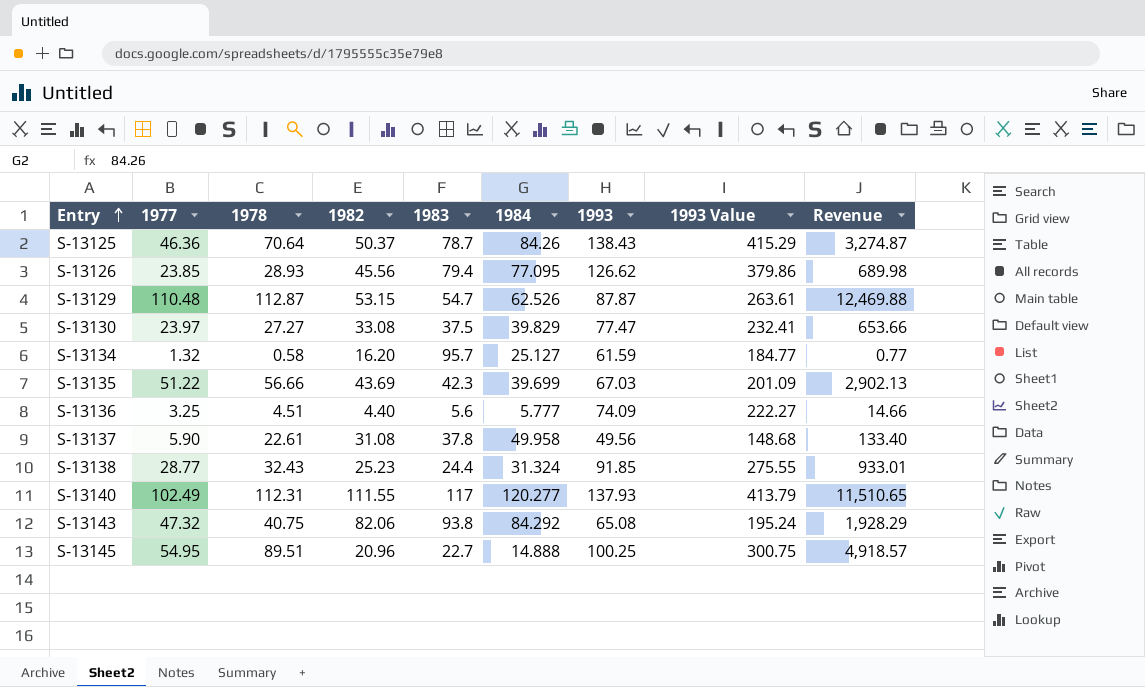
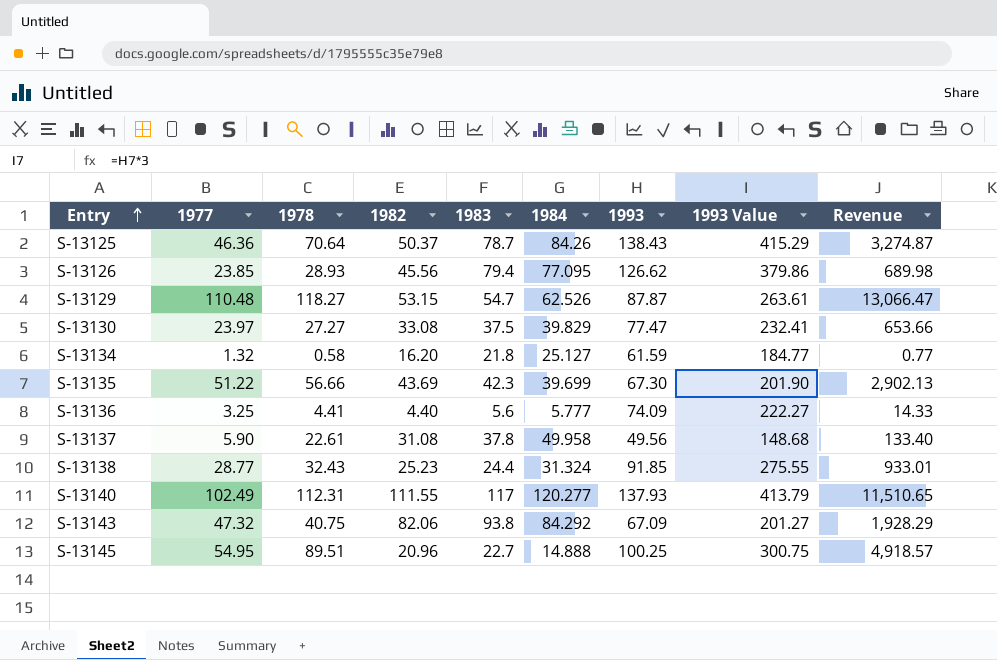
S-13129 | 1978: 112.87 -> 118.27
S-13129 | Revenue: 12,469.88 -> 13,066.47
S-13134 | 1983: 95.7 -> 21.8
S-13135 | 1993: 67.03 -> 67.30
S-13135 | 1993 Value: 201.09 -> 201.90
S-13136 | 1978: 4.51 -> 4.41
S-13136 | Revenue: 14.66 -> 14.33
S-13143 | 1993: 65.08 -> 67.09
S-13143 | 1993 Value: 195.24 -> 201.27

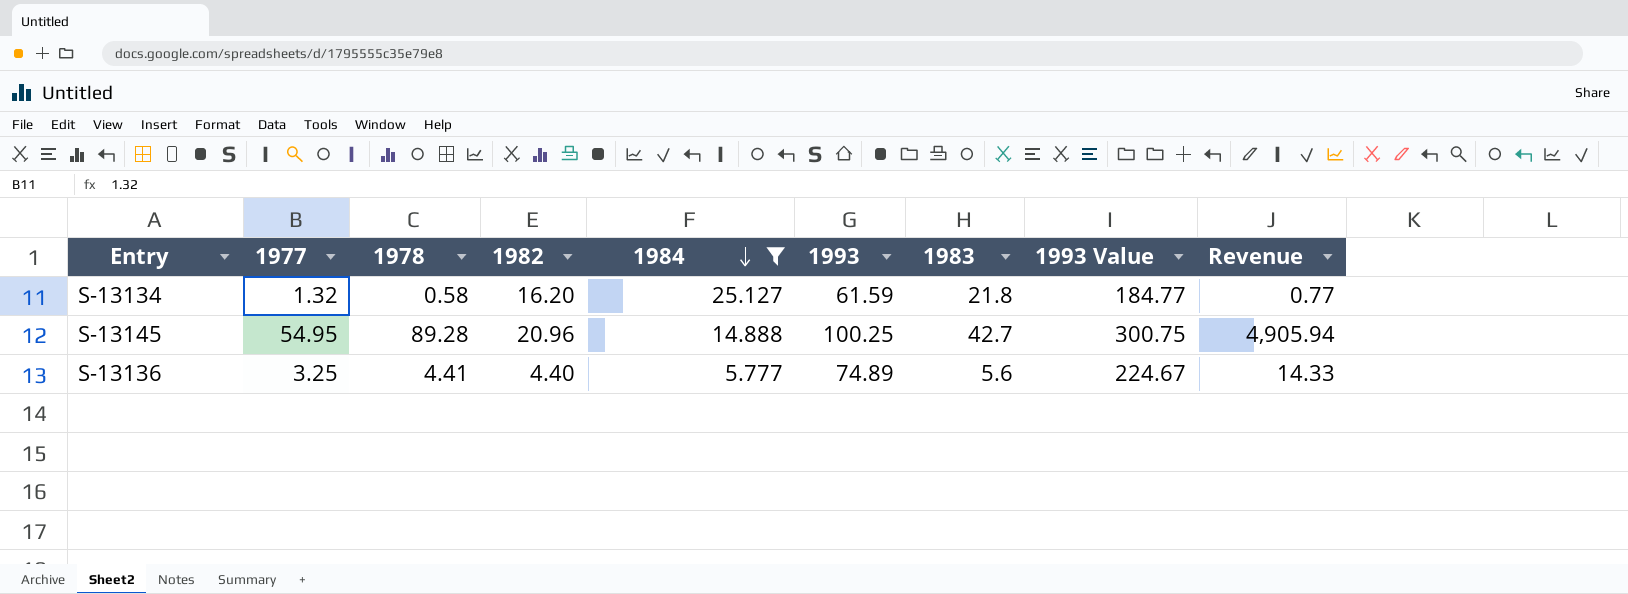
filter: none -> 1984 <= 25.127
row order: Entry ascending -> 1984 descending
column 1983 | position: 5 -> 7
S-13145 | 1978: 89.51 -> 89.28
S-13145 | 1983: 22.7 -> 42.7
S-13145 | Revenue: 4,918.57 -> 4,905.94
S-13136 | 1993: 74.09 -> 74.89
S-13136 | 1993 Value: 222.27 -> 224.67

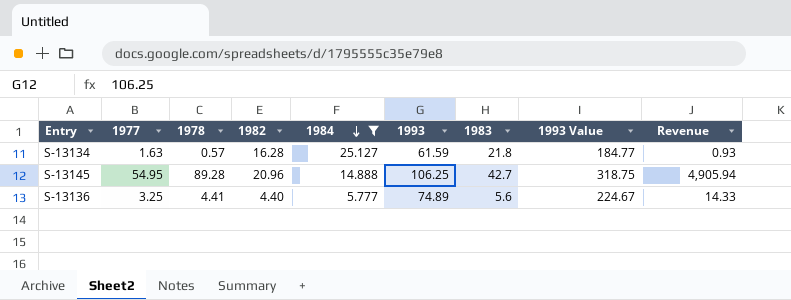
S-13134 | 1977: 1.32 -> 1.63
S-13134 | 1978: 0.58 -> 0.57
S-13134 | 1982: 16.20 -> 16.28
S-13134 | Revenue: 0.77 -> 0.93
S-13145 | 1993: 100.25 -> 106.25
S-13145 | 1993 Value: 300.75 -> 318.75

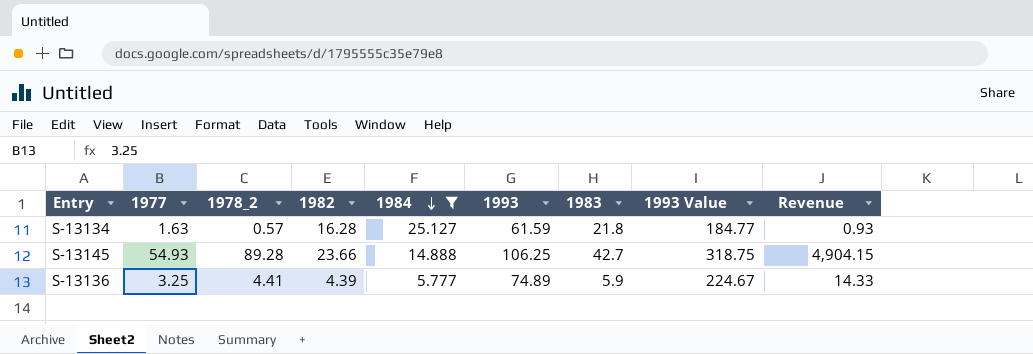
column name: 1978 -> 1978_2
S-13145 | 1977: 54.95 -> 54.93
S-13145 | 1982: 20.96 -> 23.66
S-13145 | Revenue: 4,905.94 -> 4,904.15
S-13136 | 1982: 4.40 -> 4.39
S-13136 | 1983: 5.6 -> 5.9

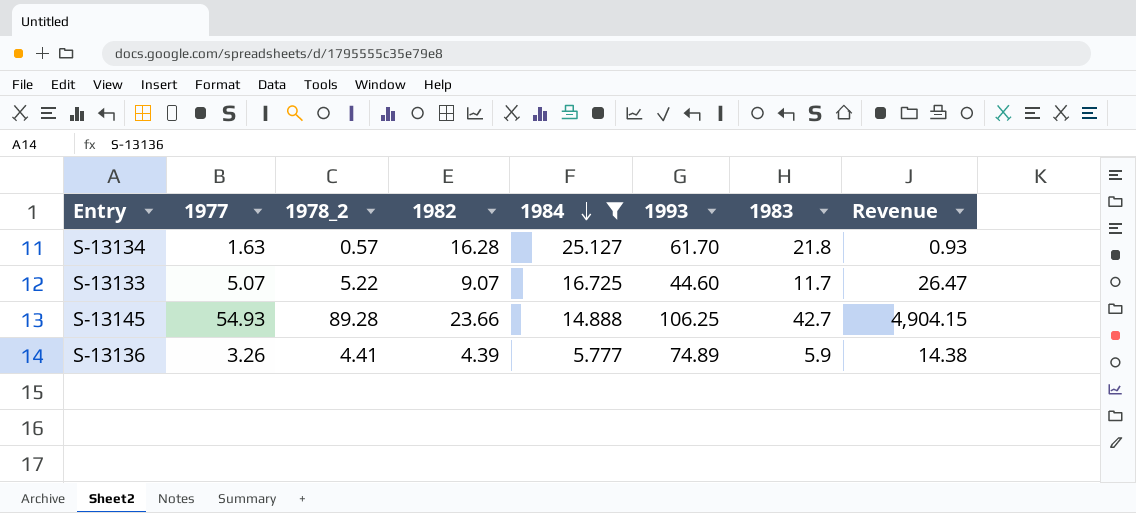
column 1993 Value | formula: [1993] * 3 -> none
S-13134 | 1993: 61.59 -> 61.70
row S-13133: none -> 5.07 | 5.22 | 9.07 | 16.725 | 44.60 | 11.7 | 26.47
S-13136 | 1977: 3.25 -> 3.26
S-13136 | Revenue: 14.33 -> 14.38

